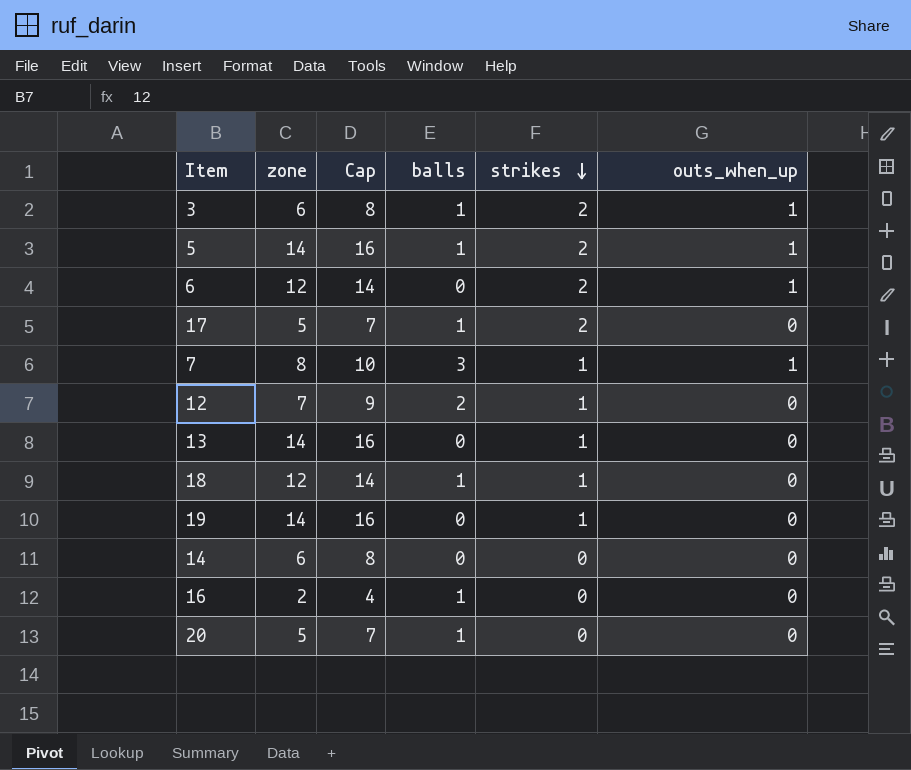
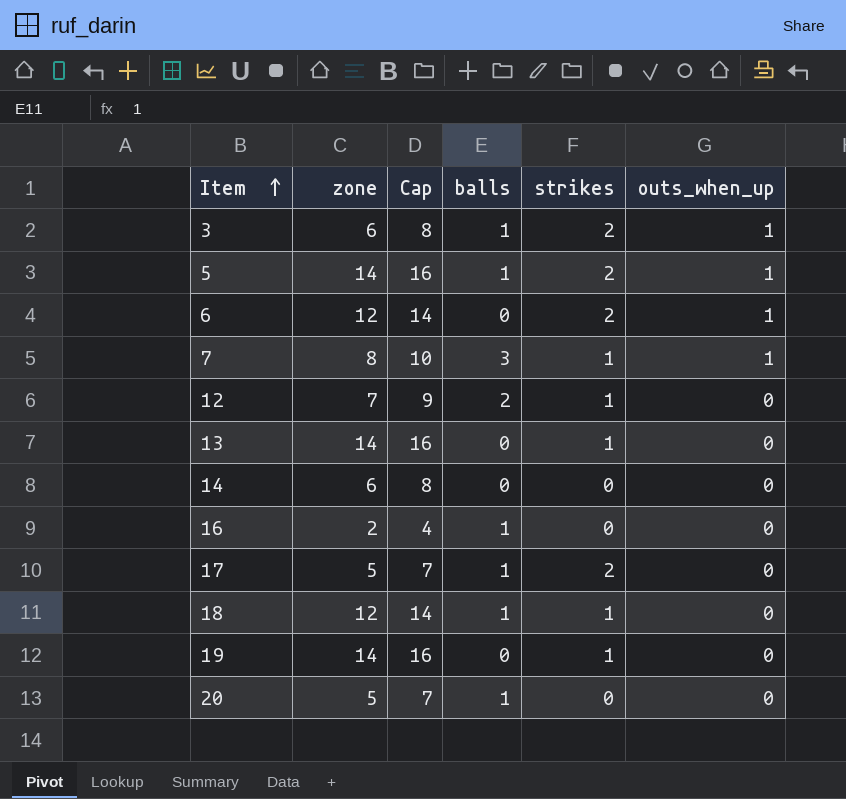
row order: strikes descending -> Item ascending

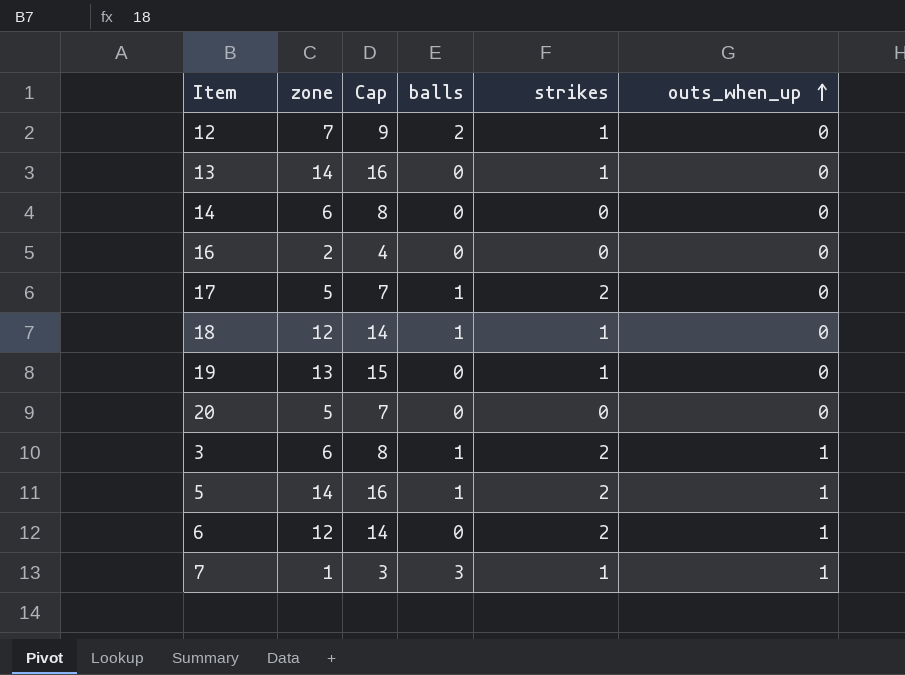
row order: Item ascending -> outs_when_up ascending
16 | balls: 1 -> 0
19 | zone: 14 -> 13
19 | Cap: 16 -> 15
20 | balls: 1 -> 0
7 | zone: 8 -> 1
7 | Cap: 10 -> 3

